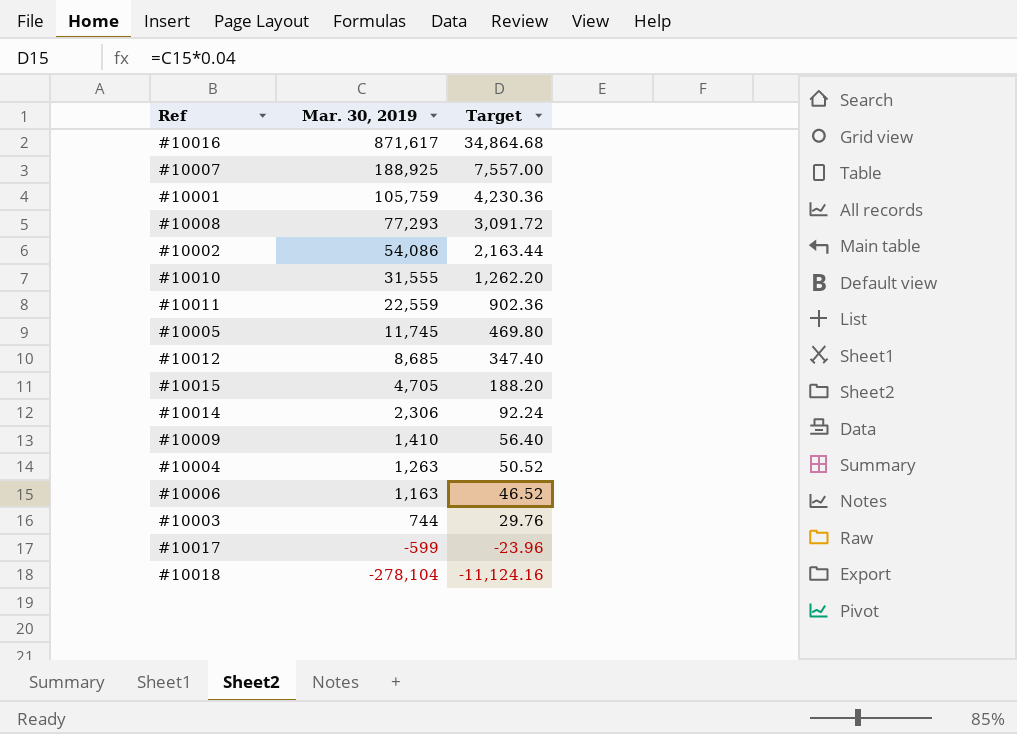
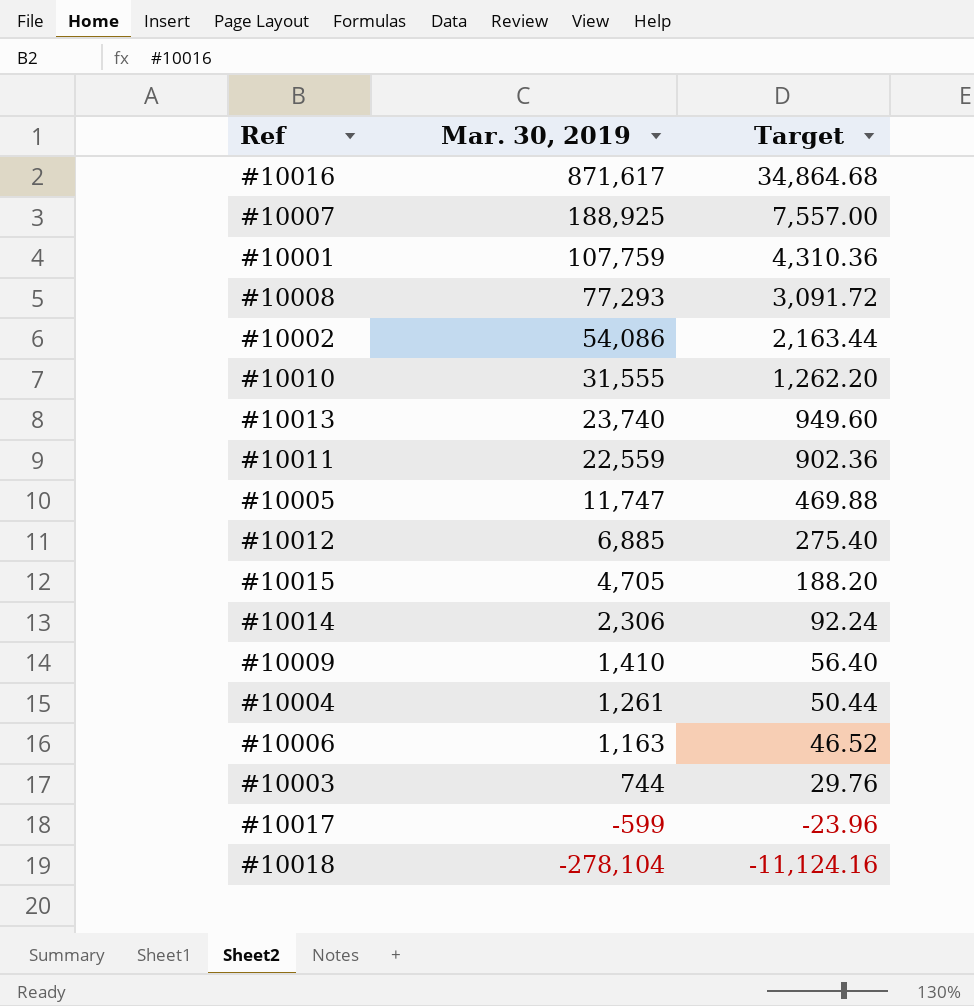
#10001 | Mar. 30, 2019: 105,759 -> 107,759
#10001 | Target: 4,230.36 -> 4,310.36
row #10013: none -> 23,740 | 949.60
#10005 | Mar. 30, 2019: 11,745 -> 11,747
#10005 | Target: 469.80 -> 469.88
#10012 | Mar. 30, 2019: 8,685 -> 6,885
#10012 | Target: 347.40 -> 275.40
#10004 | Mar. 30, 2019: 1,263 -> 1,261
#10004 | Target: 50.52 -> 50.44

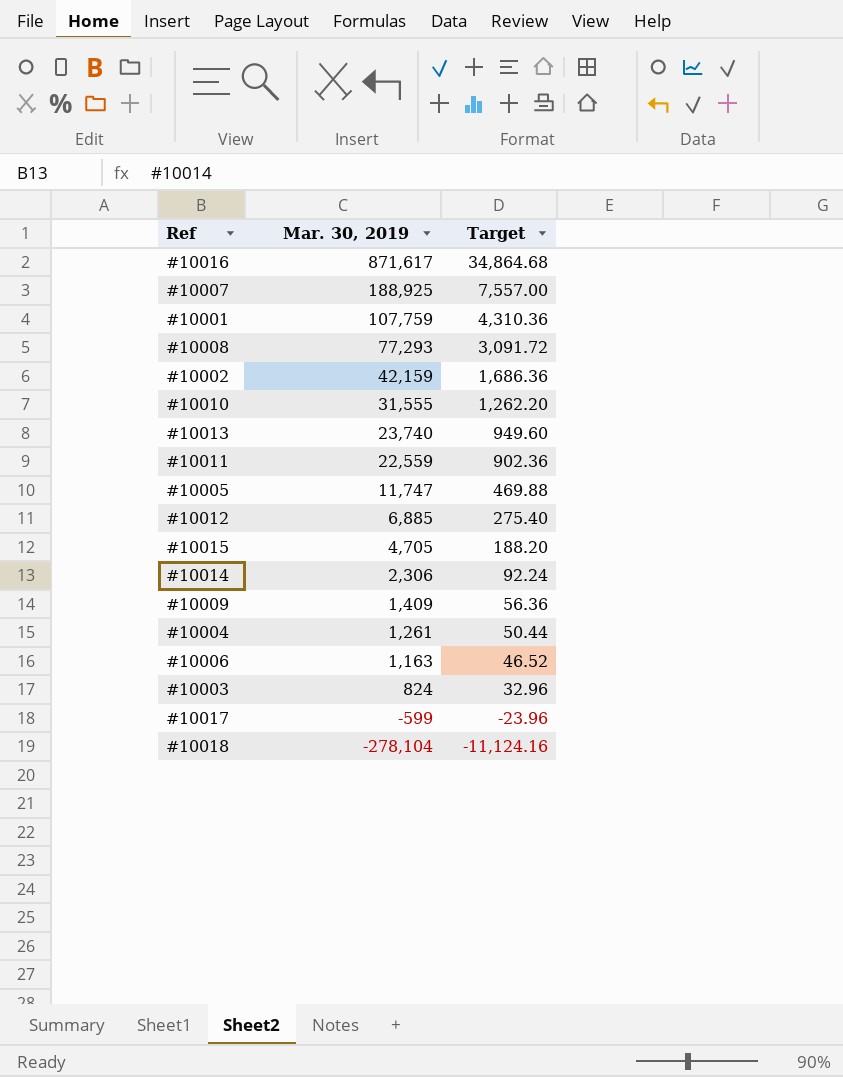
#10002 | Mar. 30, 2019: 54,086 -> 42,159
#10002 | Target: 2,163.44 -> 1,686.36
#10009 | Mar. 30, 2019: 1,410 -> 1,409
#10009 | Target: 56.40 -> 56.36
#10003 | Mar. 30, 2019: 744 -> 824
#10003 | Target: 29.76 -> 32.96

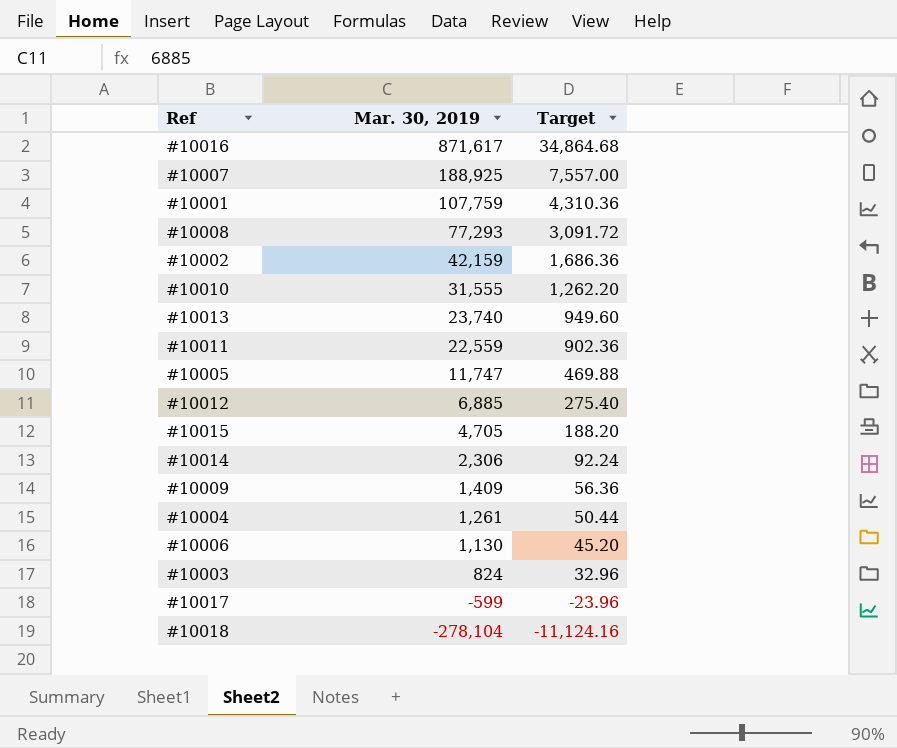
#10006 | Mar. 30, 2019: 1,163 -> 1,130
#10006 | Target: 46.52 -> 45.20

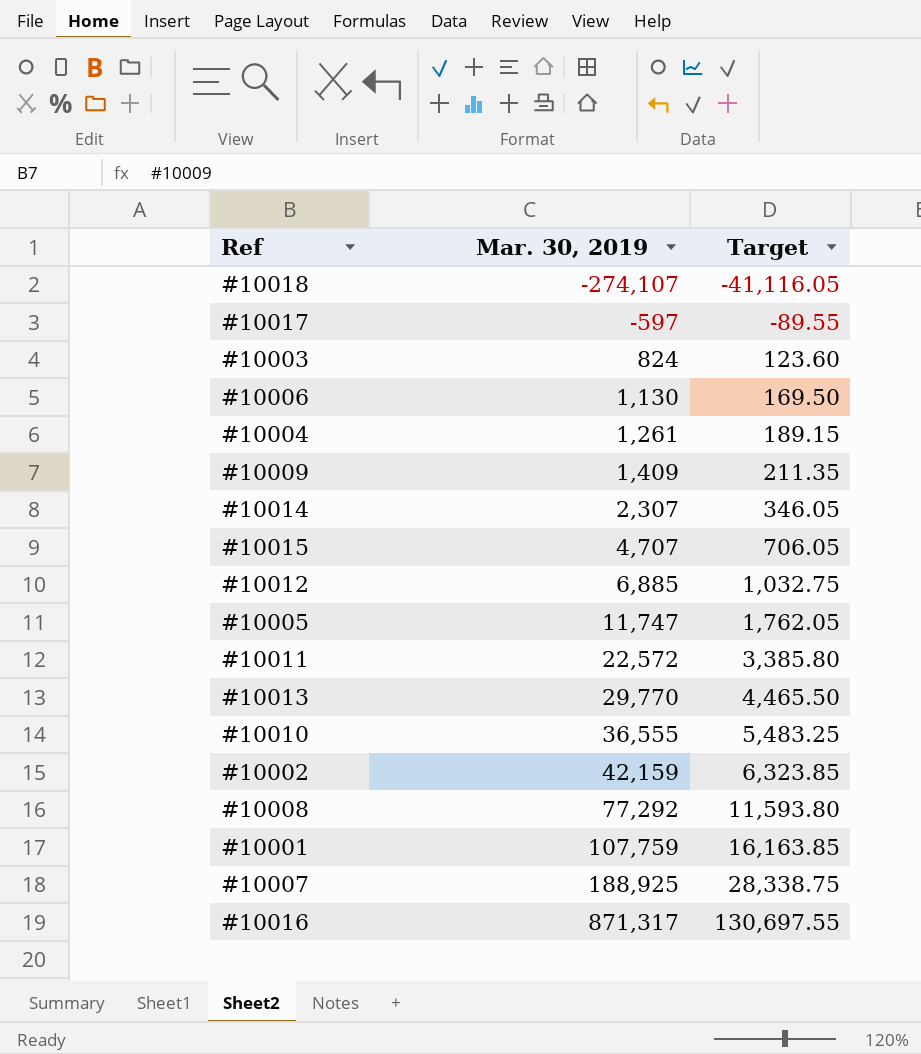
row order: Mar. 30, 2019 descending -> Mar. 30, 2019 ascending
column Target | formula: [Mar. 30, 2019] * 0.04 -> [Mar. 30, 2019] * 0.15
#10018 | Mar. 30, 2019: -278,104 -> -274,107
#10017 | Mar. 30, 2019: -599 -> -597
#10014 | Mar. 30, 2019: 2,306 -> 2,307
#10015 | Mar. 30, 2019: 4,705 -> 4,707
#10011 | Mar. 30, 2019: 22,559 -> 22,572
#10013 | Mar. 30, 2019: 23,740 -> 29,770
#10010 | Mar. 30, 2019: 31,555 -> 36,555
#10008 | Mar. 30, 2019: 77,293 -> 77,292
#10016 | Mar. 30, 2019: 871,617 -> 871,317

